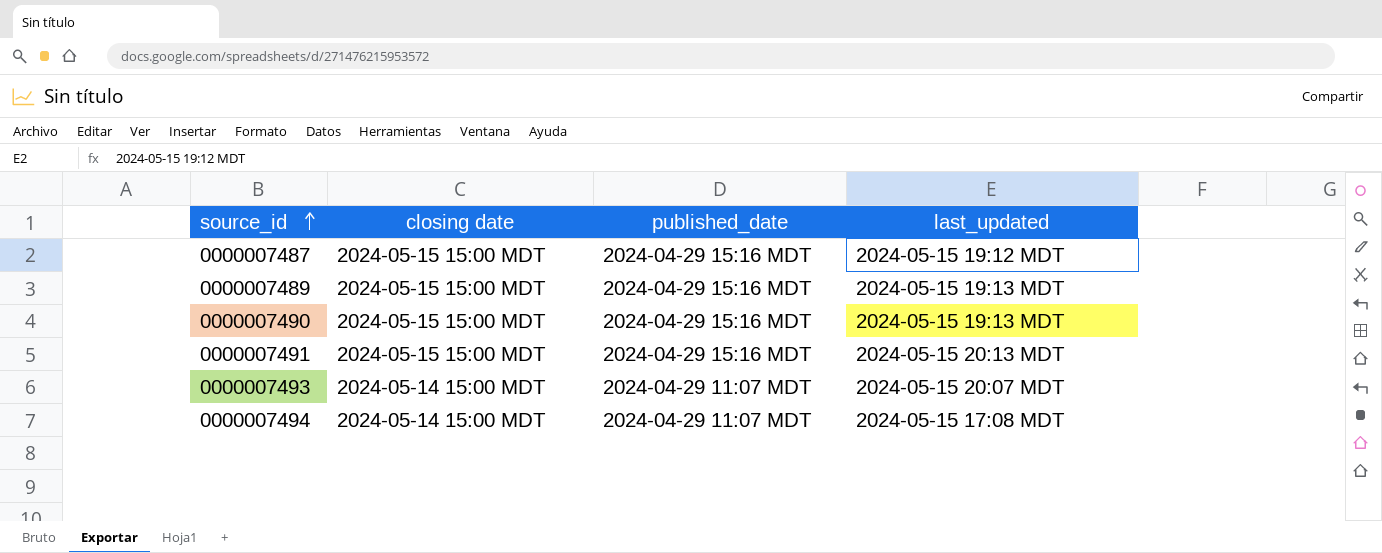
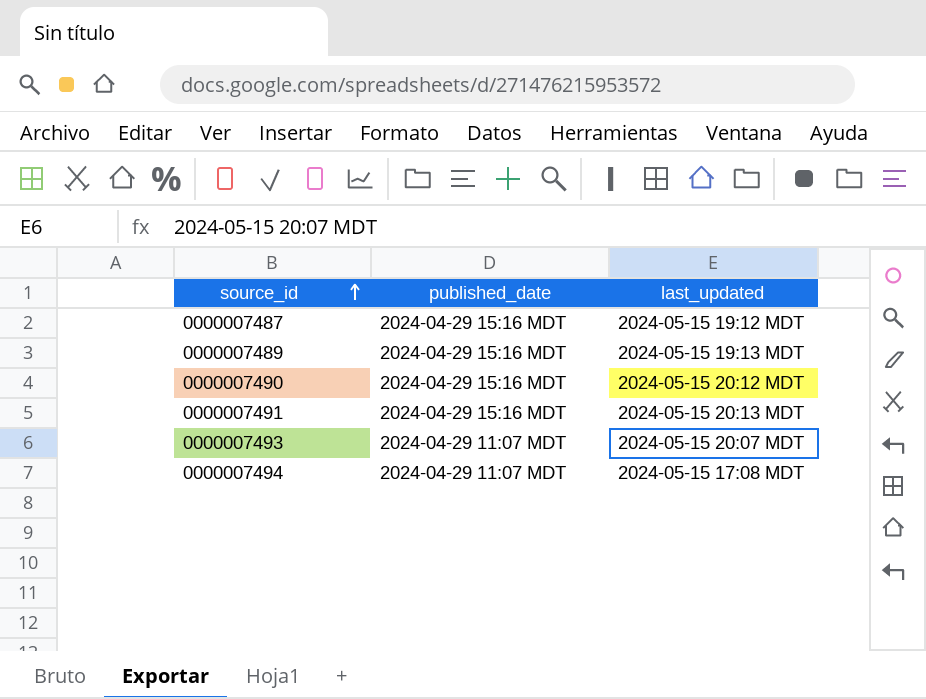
column closing date | position: 2 -> none
0000007490 | last_updated: 2024-05-15 19:13 MDT -> 2024-05-15 20:12 MDT

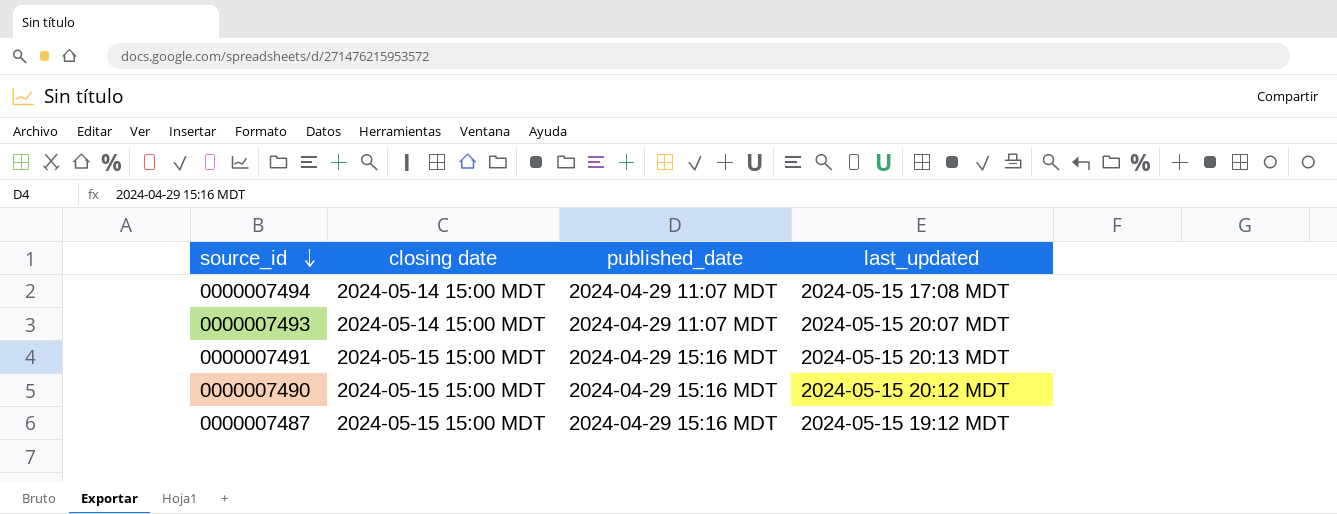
row order: source_id ascending -> source_id descending
column closing date | position: none -> 2
row 0000007489: 2024-04-29 15:16 MDT | 2024-05-15 19:13 MDT -> none

